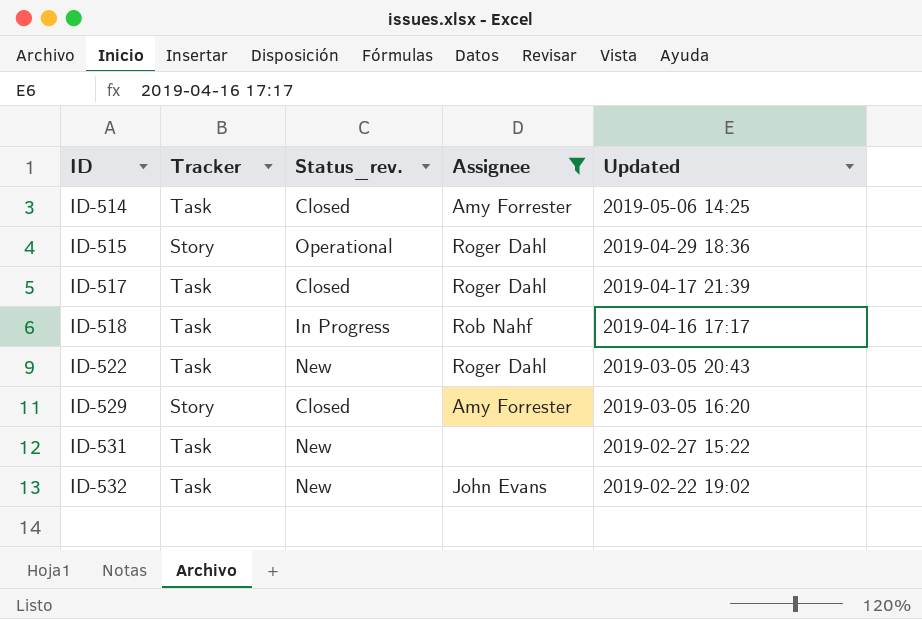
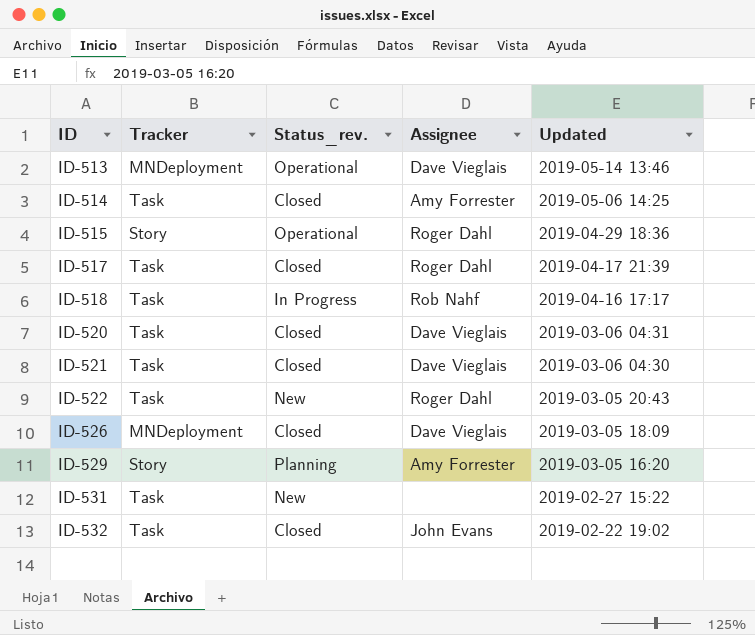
filter: Assignee != Dave Vieglais -> none
ID-529 | Status_rev.: Closed -> Planning
ID-532 | Status_rev.: New -> Closed

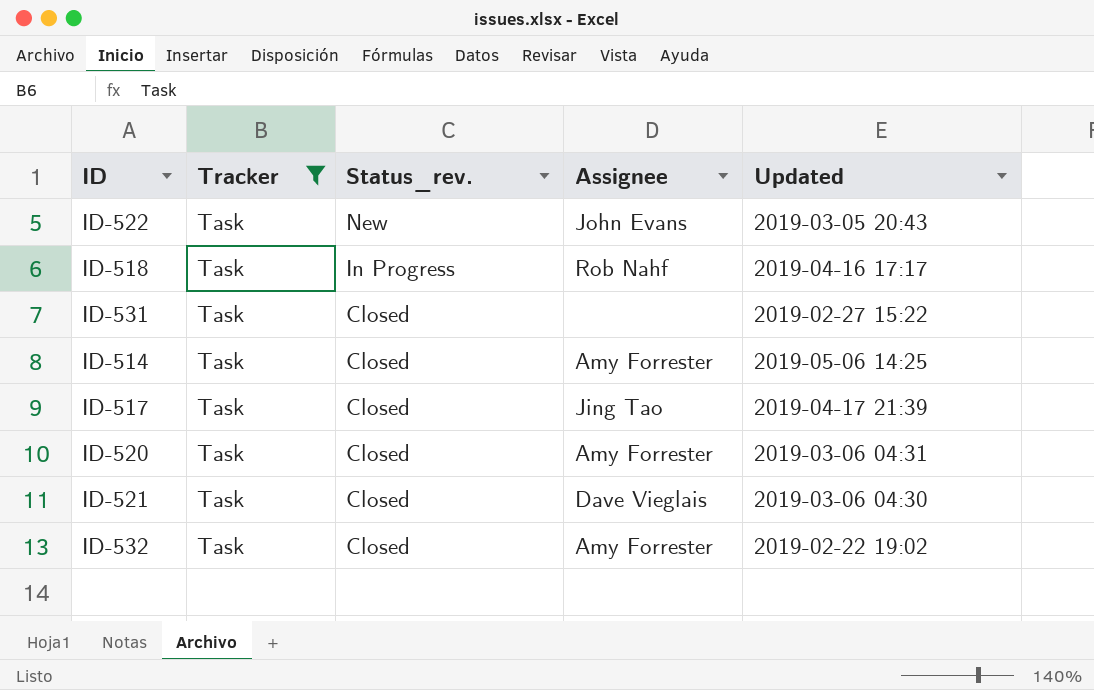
filter: none -> Tracker = Task
row order: ID ascending -> Status_rev. descending
ID-522 | Assignee: Roger Dahl -> John Evans
ID-531 | Status_rev.: New -> Closed
ID-517 | Assignee: Roger Dahl -> Jing Tao
ID-520 | Assignee: Dave Vieglais -> Amy Forrester
ID-532 | Assignee: John Evans -> Amy Forrester

